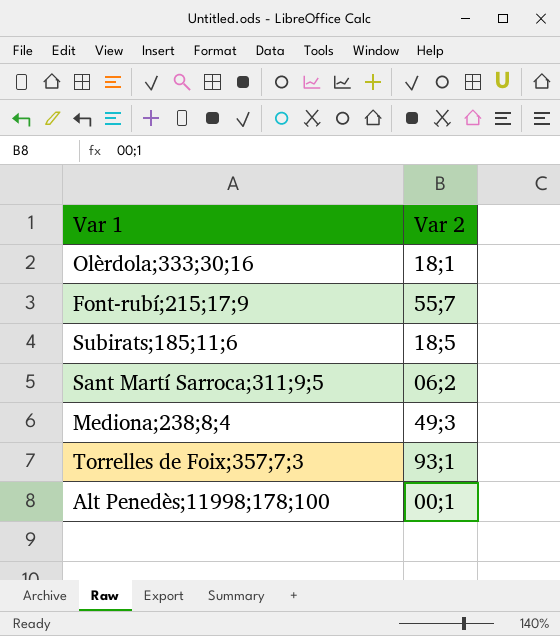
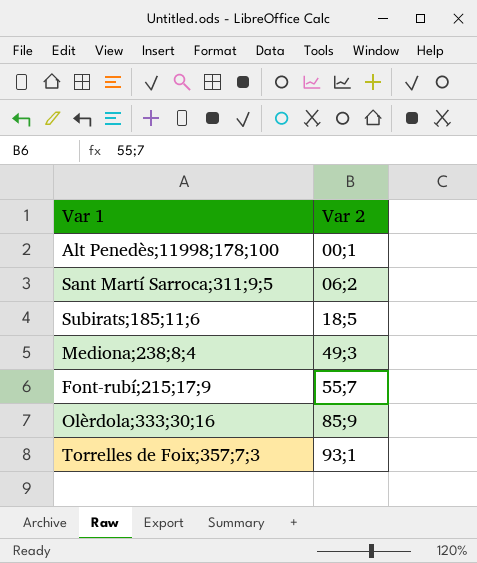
row order: none -> Var 2 ascending
Olèrdola;333;30;16 | Var 2: 18;1 -> 85;9

